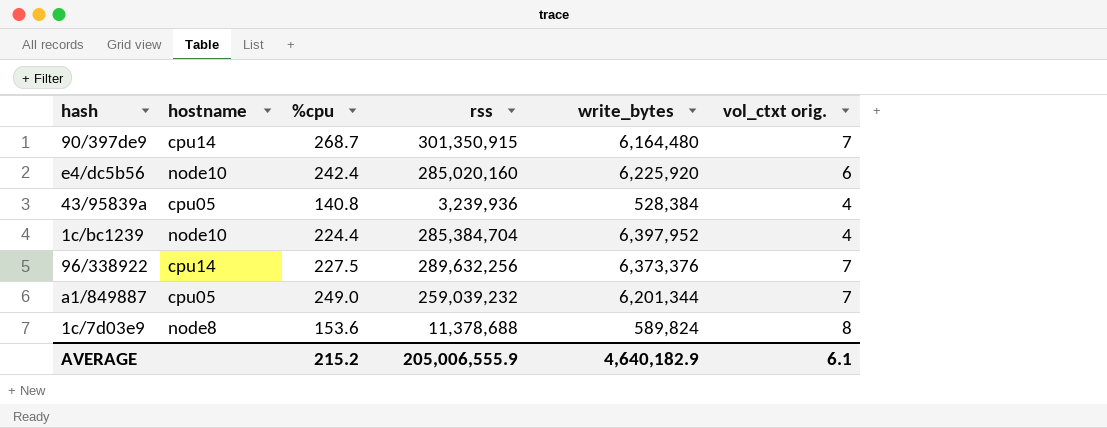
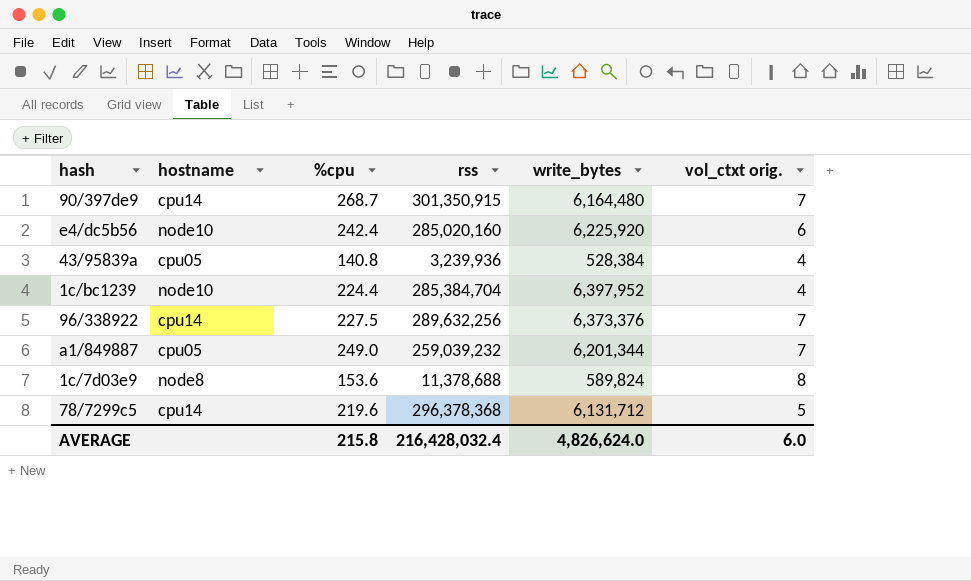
row 78/7299c5: none -> cpu14 | 219.6 | 296,378,368 | 6,131,712 | 5
AVERAGE | %cpu: 215.2 -> 215.8
AVERAGE | rss: 205,006,555.9 -> 216,428,032.4
AVERAGE | write_bytes: 4,640,182.9 -> 4,826,624.0
AVERAGE | vol_ctxt orig.: 6.1 -> 6.0

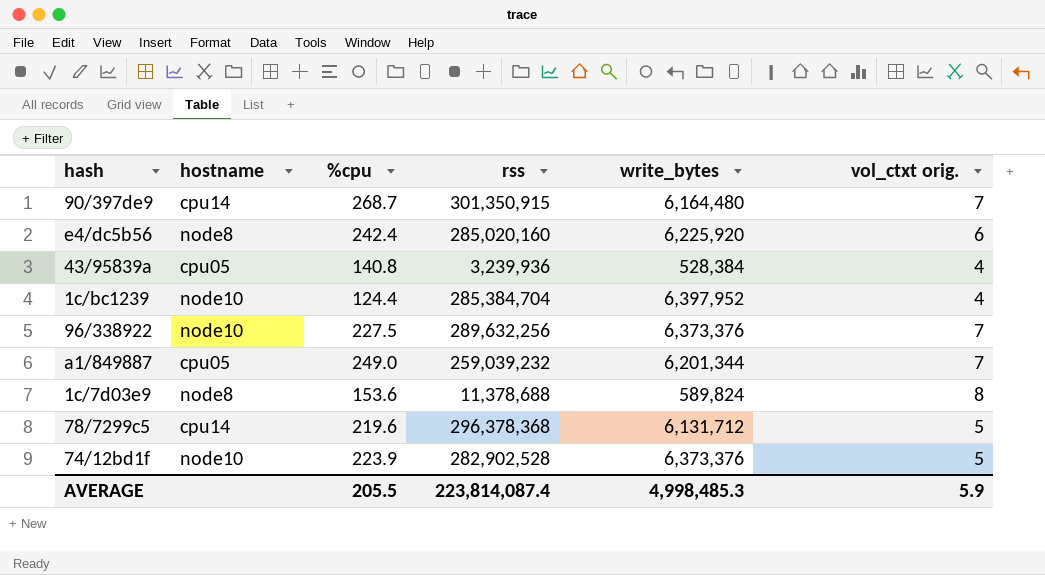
e4/dc5b56 | hostname: node10 -> node8
1c/bc1239 | %cpu: 224.4 -> 124.4
96/338922 | hostname: cpu14 -> node10
row 74/12bd1f: none -> node10 | 223.9 | 282,902,528 | 6,373,376 | 5
AVERAGE | %cpu: 215.8 -> 205.5
AVERAGE | rss: 216,428,032.4 -> 223,814,087.4
AVERAGE | write_bytes: 4,826,624.0 -> 4,998,485.3
AVERAGE | vol_ctxt orig.: 6.0 -> 5.9

